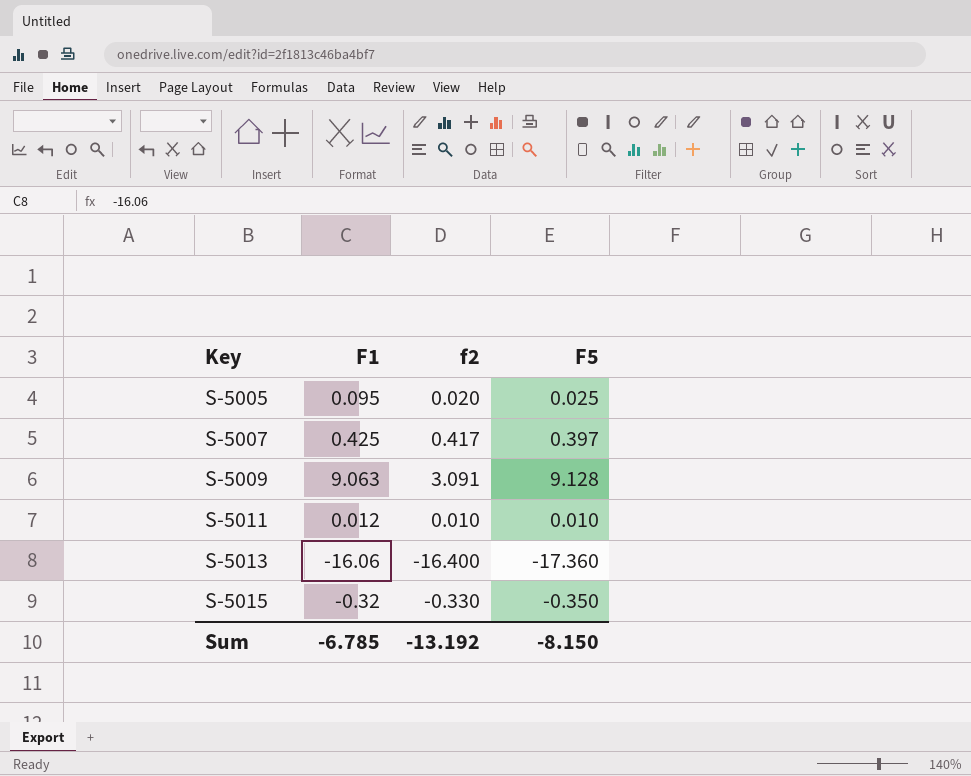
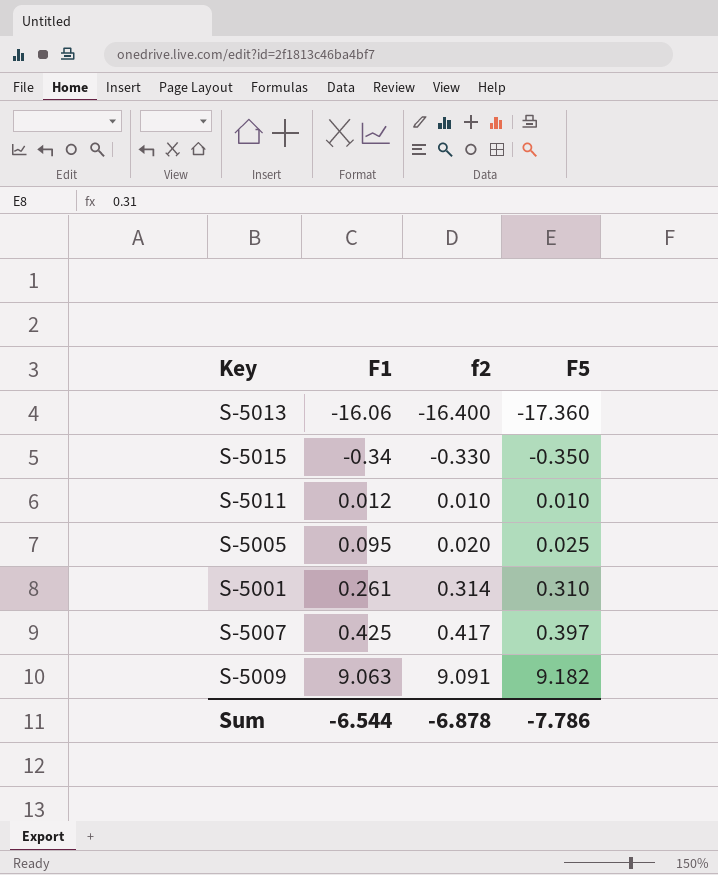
row order: Key ascending -> F1 ascending
S-5015 | F1: -0.32 -> -0.34
row S-5001: none -> 0.261 | 0.314 | 0.310
S-5009 | f2: 3.091 -> 9.091
S-5009 | F5: 9.128 -> 9.182
Sum | F1: -6.785 -> -6.544
Sum | f2: -13.192 -> -6.878
Sum | F5: -8.150 -> -7.786

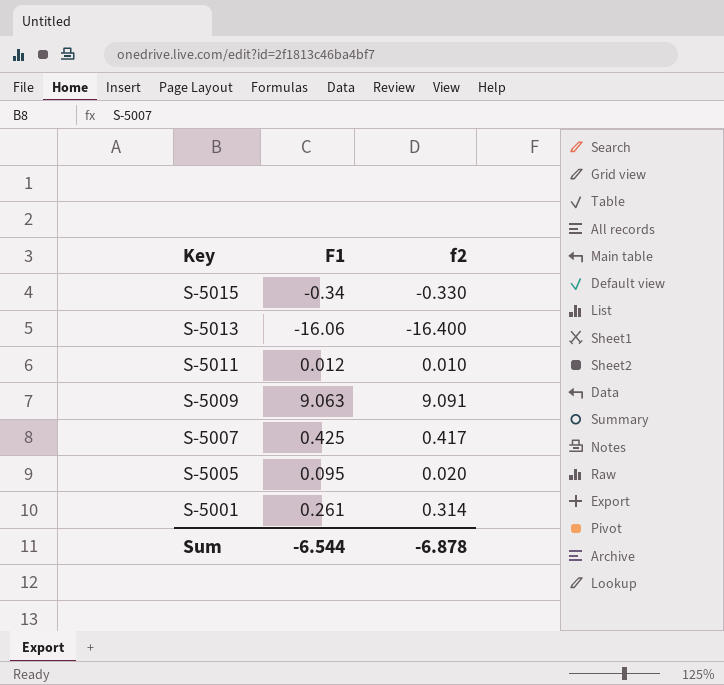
row order: F1 ascending -> Key descending
column F5 | position: 4 -> none

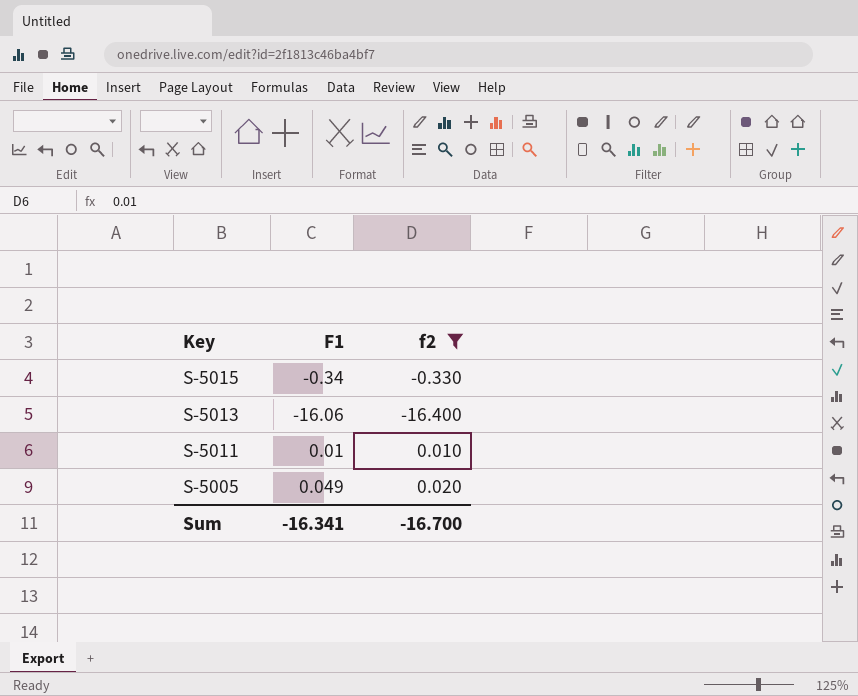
filter: none -> f2 <= 0.020
S-5011 | F1: 0.012 -> 0.01
S-5005 | F1: 0.095 -> 0.049
Sum | F1: -6.544 -> -16.341
Sum | f2: -6.878 -> -16.700

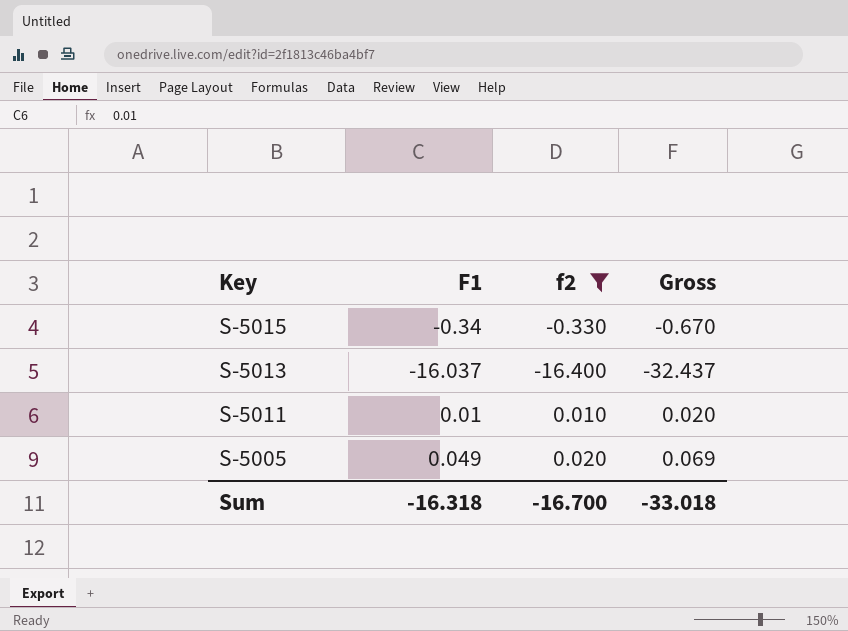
column Gross | formula: none -> [F1] + [f2]
S-5013 | F1: -16.06 -> -16.037
Sum | F1: -16.341 -> -16.318

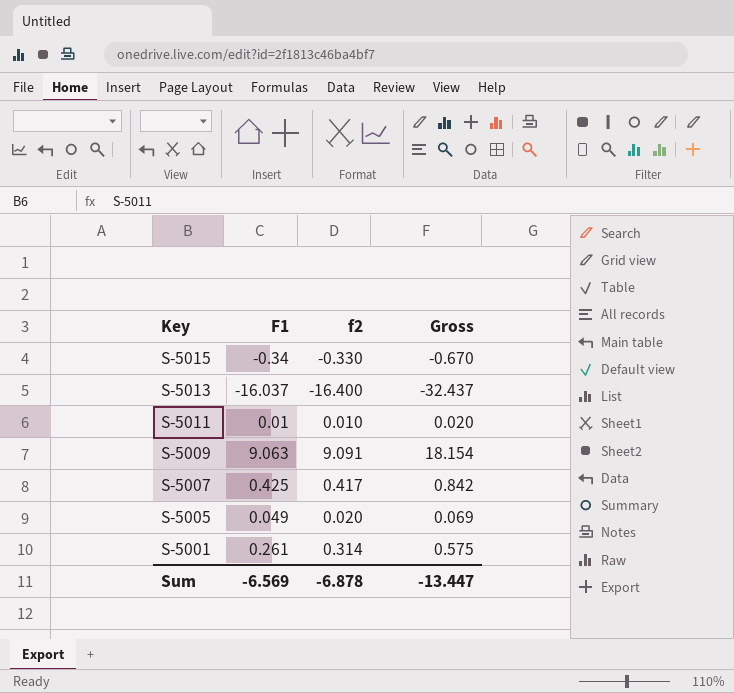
filter: f2 <= 0.020 -> none
Sum | F1: -16.318 -> -6.569
Sum | f2: -16.700 -> -6.878
Sum | Gross: -33.018 -> -13.447

